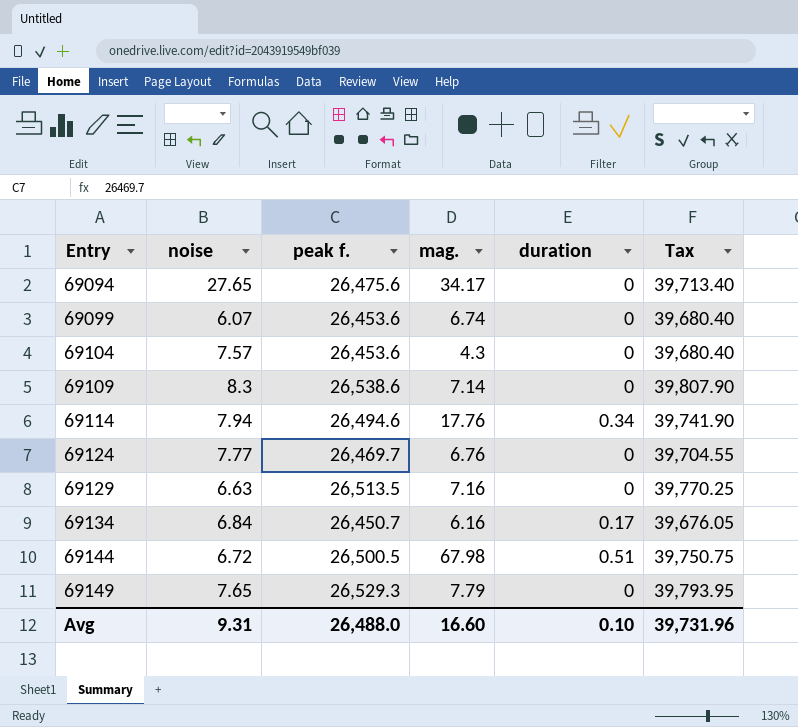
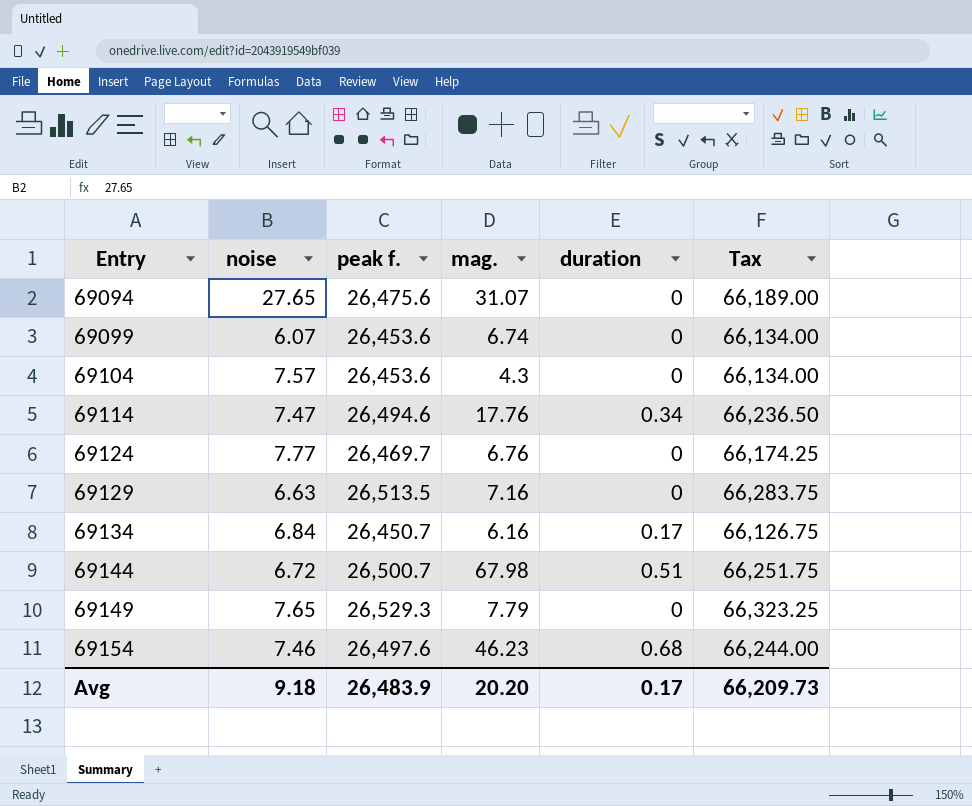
column Tax | formula: [peak f.] * 1.5 -> [peak f.] * 2.5
row 69109: 8.3 | 26,538.6 | 7.14 | 0 | 39,807.90 -> none
69094 | mag.: 34.17 -> 31.07
69114 | noise: 7.94 -> 7.47
69144 | peak f.: 26,500.5 -> 26,500.7
row 69154: none -> 7.46 | 26,497.6 | 46.23 | 0.68 | 66,244.00
Avg | noise: 9.31 -> 9.18
Avg | peak f.: 26,488.0 -> 26,483.9
Avg | mag.: 16.60 -> 20.20
Avg | duration: 0.10 -> 0.17
Avg | Tax: 39,731.96 -> 66,209.73

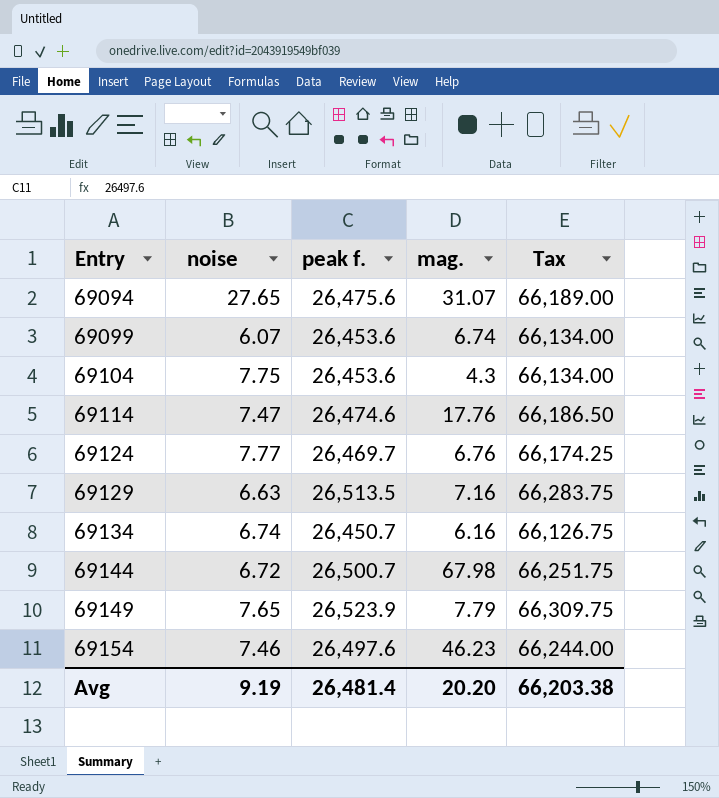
column duration | position: 5 -> none
69104 | noise: 7.57 -> 7.75
69114 | peak f.: 26,494.6 -> 26,474.6
69114 | Tax: 66,236.50 -> 66,186.50
69134 | noise: 6.84 -> 6.74
69149 | peak f.: 26,529.3 -> 26,523.9
69149 | Tax: 66,323.25 -> 66,309.75
Avg | noise: 9.18 -> 9.19
Avg | peak f.: 26,483.9 -> 26,481.4
Avg | Tax: 66,209.73 -> 66,203.38

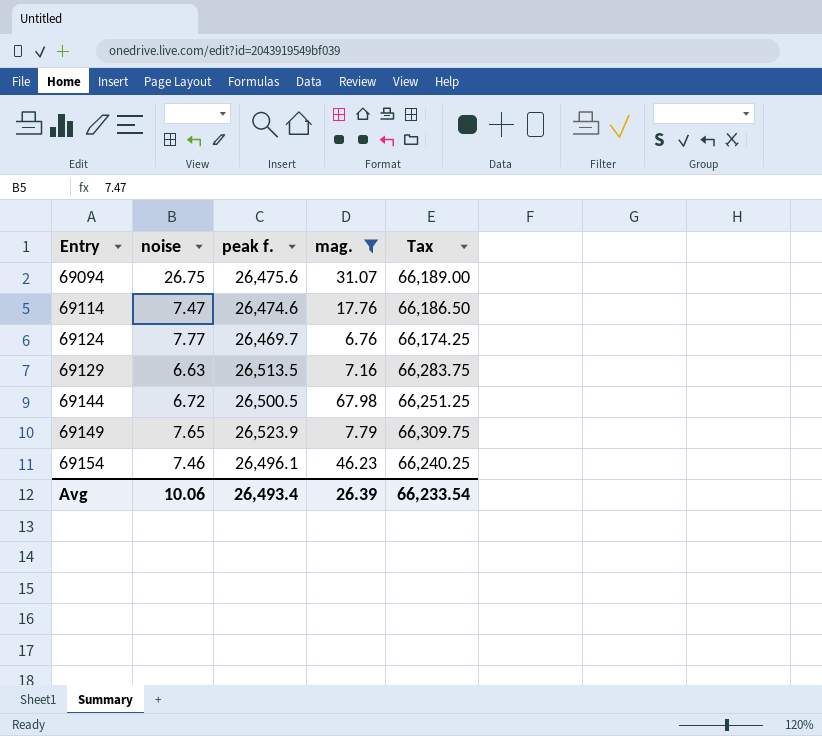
filter: none -> mag. >= 6.76
69094 | noise: 27.65 -> 26.75
69144 | peak f.: 26,500.7 -> 26,500.5
69144 | Tax: 66,251.75 -> 66,251.25
69154 | peak f.: 26,497.6 -> 26,496.1
69154 | Tax: 66,244.00 -> 66,240.25
Avg | noise: 9.19 -> 10.06
Avg | peak f.: 26,481.4 -> 26,493.4
Avg | mag.: 20.20 -> 26.39
Avg | Tax: 66,203.38 -> 66,233.54

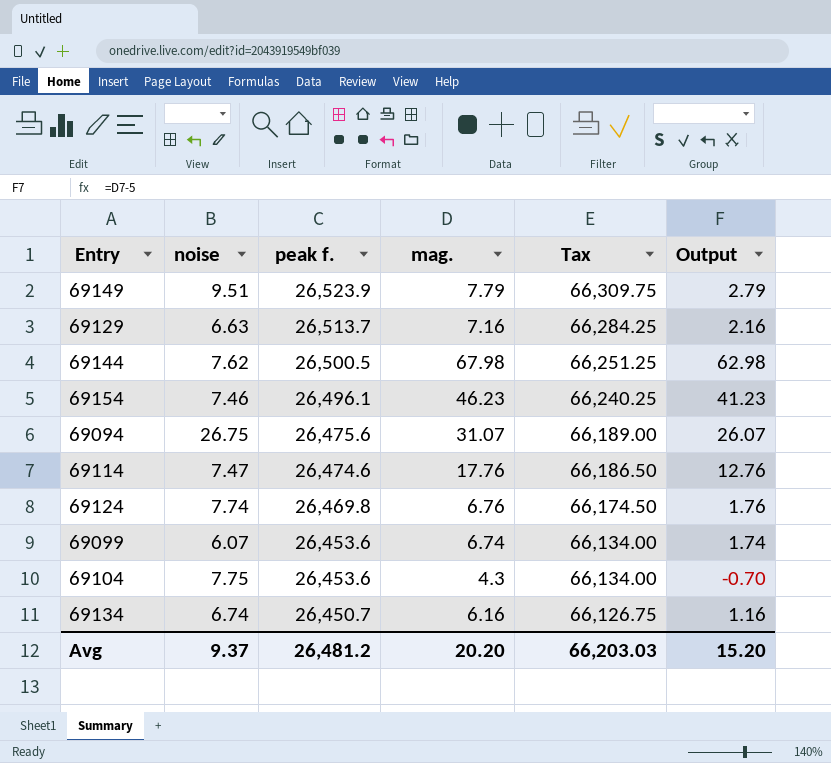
filter: mag. >= 6.76 -> none
row order: Entry ascending -> peak f. descending
column Output | formula: none -> [mag.] - 5
69149 | noise: 7.65 -> 9.51
69129 | peak f.: 26,513.5 -> 26,513.7
69129 | Tax: 66,283.75 -> 66,284.25
69144 | noise: 6.72 -> 7.62
69124 | noise: 7.77 -> 7.74
69124 | peak f.: 26,469.7 -> 26,469.8
69124 | Tax: 66,174.25 -> 66,174.50
Avg | noise: 10.06 -> 9.37
Avg | peak f.: 26,493.4 -> 26,481.2
Avg | mag.: 26.39 -> 20.20
Avg | Tax: 66,233.54 -> 66,203.03

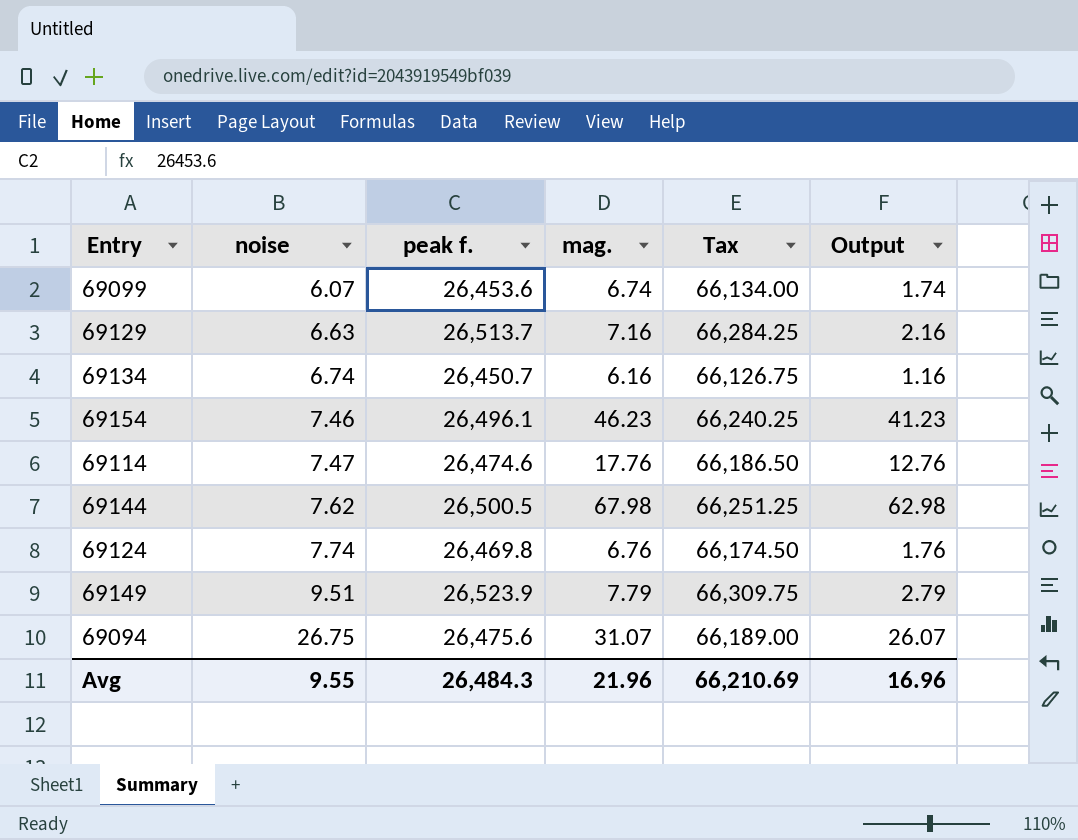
row order: peak f. descending -> noise ascending
row 69104: 7.75 | 26,453.6 | 4.3 | 66,134.00 | -0.70 -> none
Avg | noise: 9.37 -> 9.55
Avg | peak f.: 26,481.2 -> 26,484.3
Avg | mag.: 20.20 -> 21.96
Avg | Tax: 66,203.03 -> 66,210.69
Avg | Output: 15.20 -> 16.96

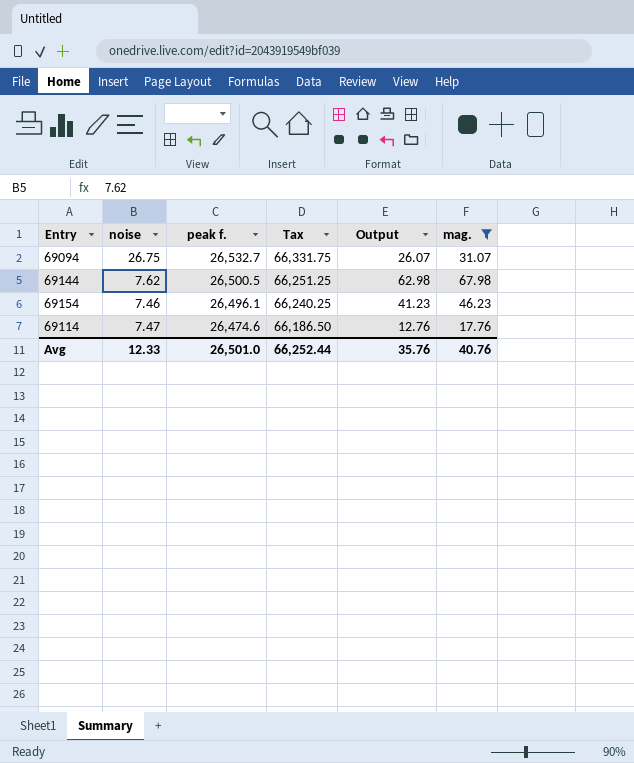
filter: none -> mag. >= 17.76
row order: noise ascending -> peak f. descending
column mag. | position: 4 -> 6
69094 | peak f.: 26,475.6 -> 26,532.7
69094 | Tax: 66,189.00 -> 66,331.75
Avg | noise: 9.55 -> 12.33
Avg | peak f.: 26,484.3 -> 26,501.0
Avg | Tax: 66,210.69 -> 66,252.44
Avg | Output: 16.96 -> 35.76
Avg | mag.: 21.96 -> 40.76

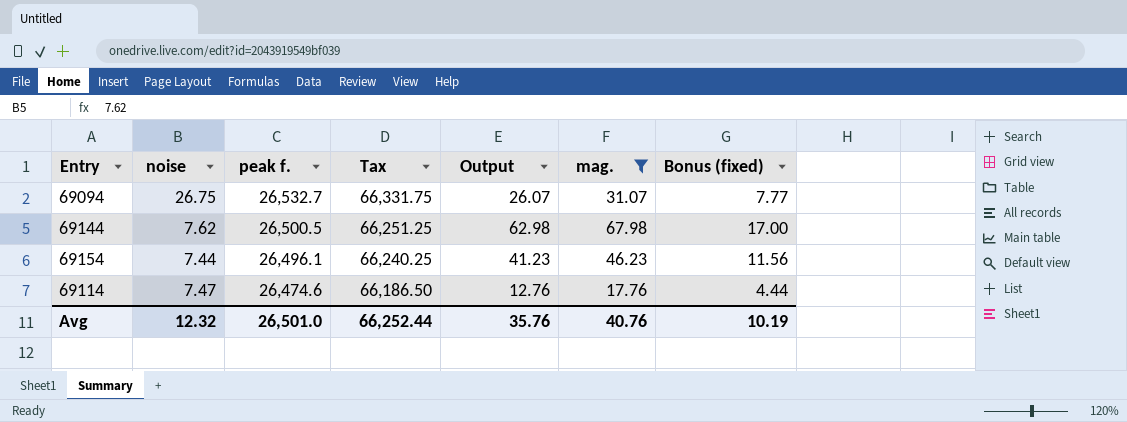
column Bonus (fixed) | formula: none -> [mag.] * 0.25
69154 | noise: 7.46 -> 7.44
Avg | noise: 12.33 -> 12.32

